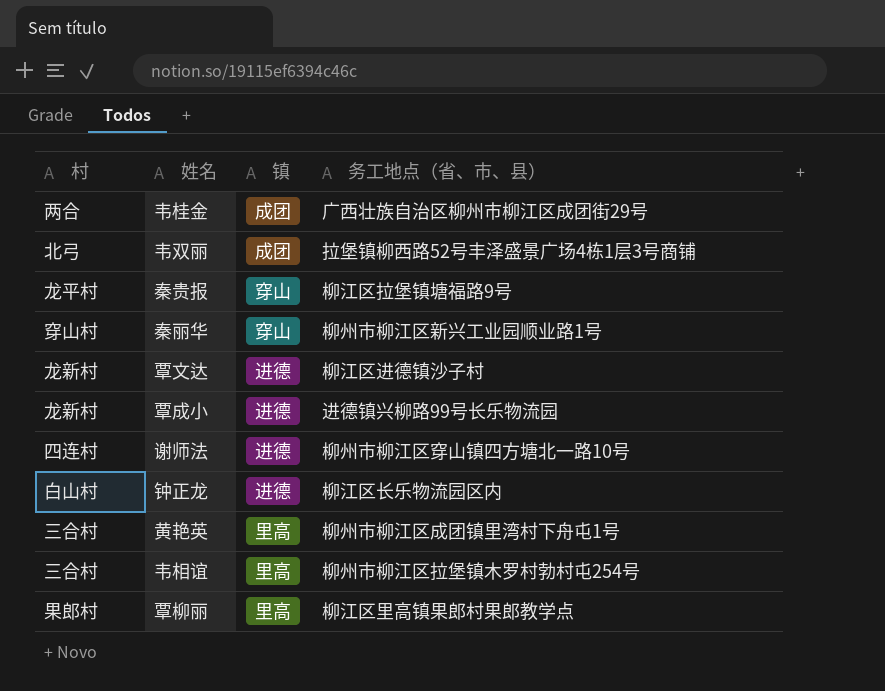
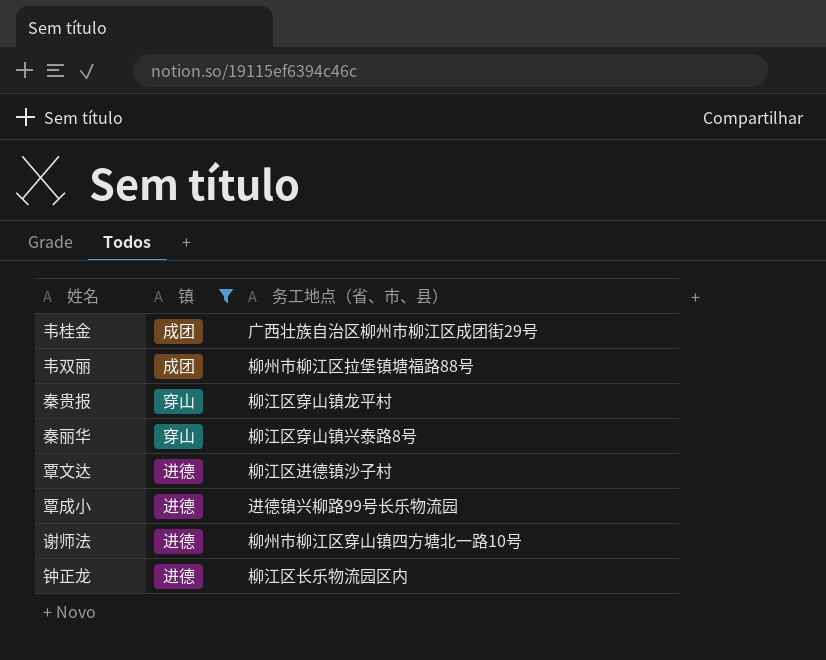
filter: none -> 镇 != 里高
column 村 | position: 1 -> none
韦双丽 | 务工地点（省、市、县）: 拉堡镇柳西路52号丰泽盛景广场4栋1层3号商铺 -> 柳州市柳江区拉堡镇塘福路88号
秦贵报 | 务工地点（省、市、县）: 柳江区拉堡镇塘福路9号 -> 柳江区穿山镇龙平村
秦丽华 | 务工地点（省、市、县）: 柳州市柳江区新兴工业园顺业路1号 -> 柳江区穿山镇兴泰路8号

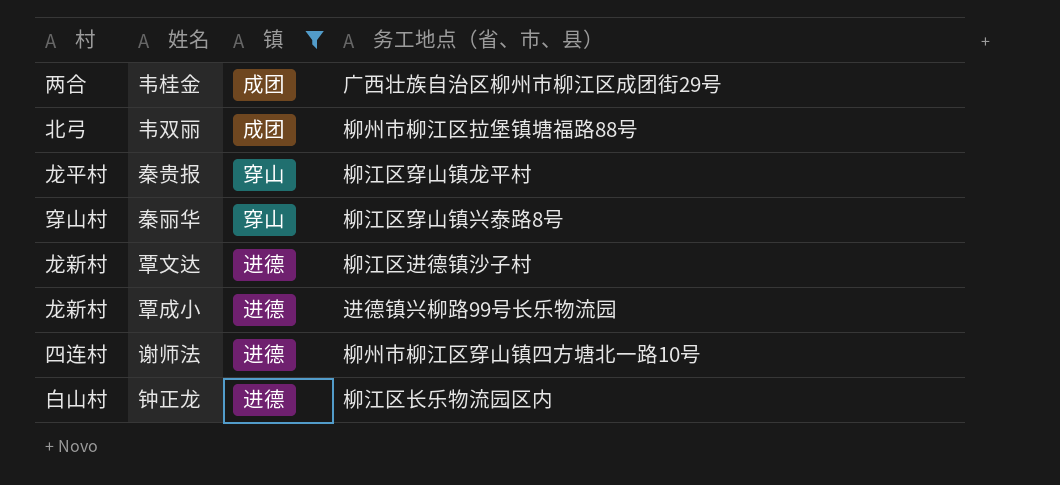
column 村 | position: none -> 1

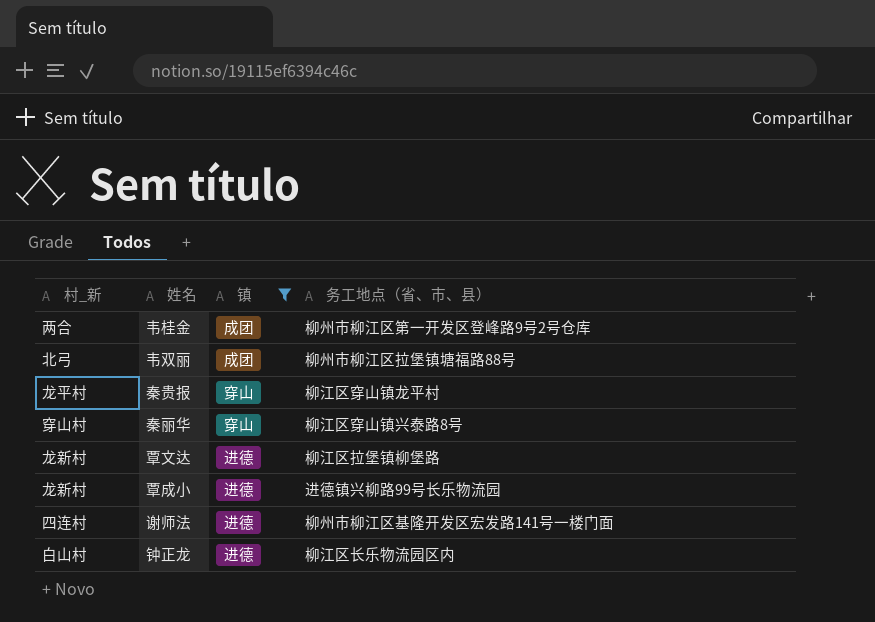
column name: 村 -> 村_新
韦桂金 | 务工地点（省、市、县）: 广西壮族自治区柳州市柳江区成团街29号 -> 柳州市柳江区第一开发区登峰路9号2号仓库
覃文达 | 务工地点（省、市、县）: 柳江区进德镇沙子村 -> 柳江区拉堡镇柳堡路
谢师法 | 务工地点（省、市、县）: 柳州市柳江区穿山镇四方塘北一路10号 -> 柳州市柳江区基隆开发区宏发路141号一楼门面

